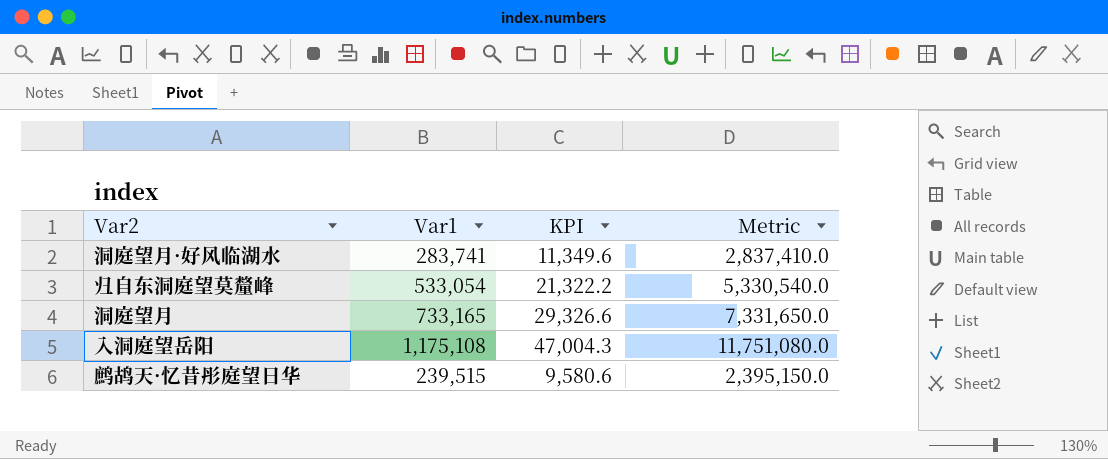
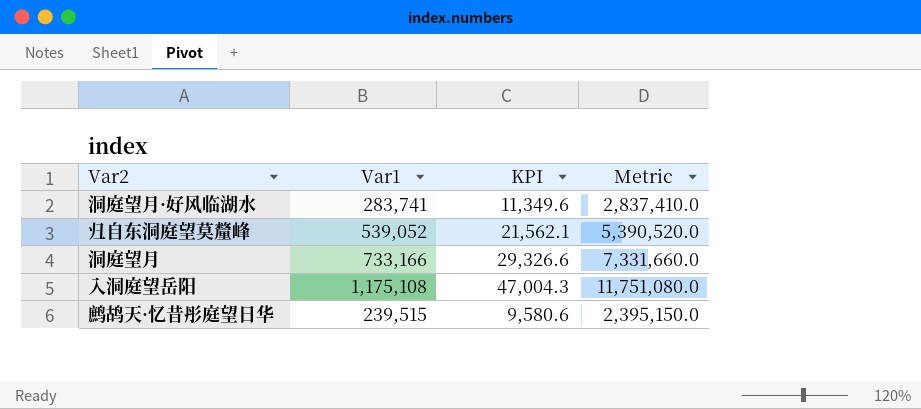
归自东洞庭望莫釐峰 | Var1: 533,054 -> 539,052
归自东洞庭望莫釐峰 | KPI: 21,322.2 -> 21,562.1
归自东洞庭望莫釐峰 | Metric: 5,330,540.0 -> 5,390,520.0
洞庭望月 | Var1: 733,165 -> 733,166
洞庭望月 | Metric: 7,331,650.0 -> 7,331,660.0

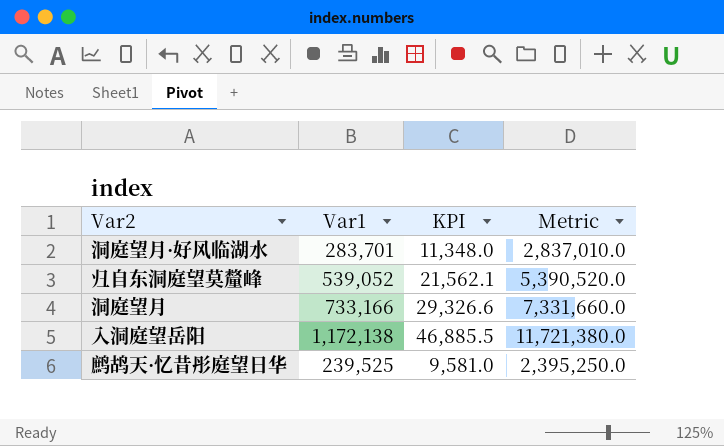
洞庭望月·好风临湖水 | Var1: 283,741 -> 283,701
洞庭望月·好风临湖水 | KPI: 11,349.6 -> 11,348.0
洞庭望月·好风临湖水 | Metric: 2,837,410.0 -> 2,837,010.0
入洞庭望岳阳 | Var1: 1,175,108 -> 1,172,138
入洞庭望岳阳 | KPI: 47,004.3 -> 46,885.5
入洞庭望岳阳 | Metric: 11,751,080.0 -> 11,721,380.0
鹧鸪天·忆昔彤庭望日华 | Var1: 239,515 -> 239,525
鹧鸪天·忆昔彤庭望日华 | KPI: 9,580.6 -> 9,581.0
鹧鸪天·忆昔彤庭望日华 | Metric: 2,395,150.0 -> 2,395,250.0

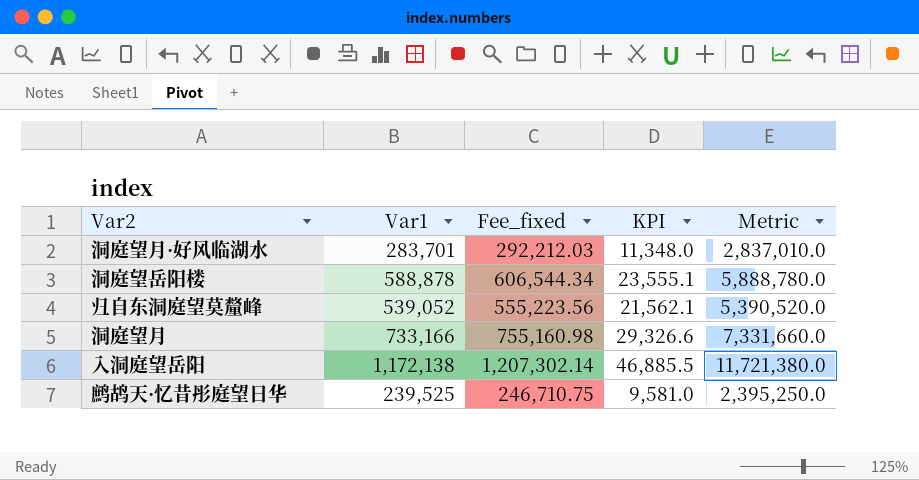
column Fee_fixed | formula: none -> [Var1] * 1.03
row 洞庭望岳阳楼: none -> 588,878 | 606,544.34 | 23,555.1 | 5,888,780.0

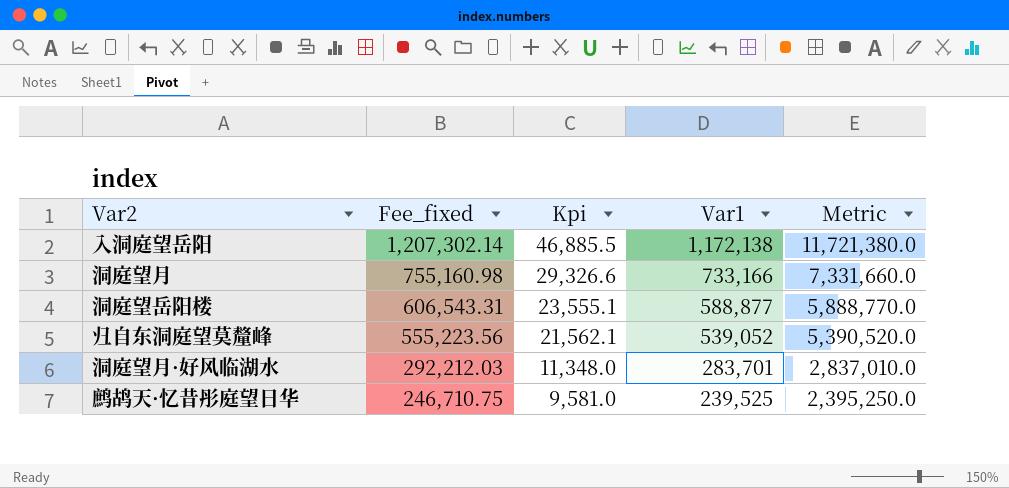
row order: none -> Fee_fixed descending
column name: KPI -> Kpi
column Var1 | position: 2 -> 4
洞庭望岳阳楼 | Fee_fixed: 606,544.34 -> 606,543.31
洞庭望岳阳楼 | Var1: 588,878 -> 588,877
洞庭望岳阳楼 | Metric: 5,888,780.0 -> 5,888,770.0

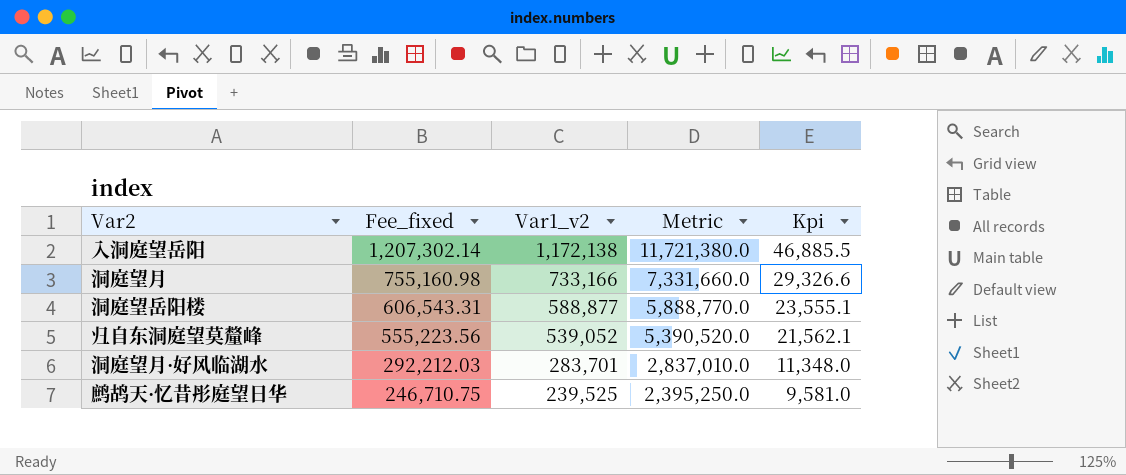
column name: Var1 -> Var1_v2
column Kpi | position: 3 -> 5

